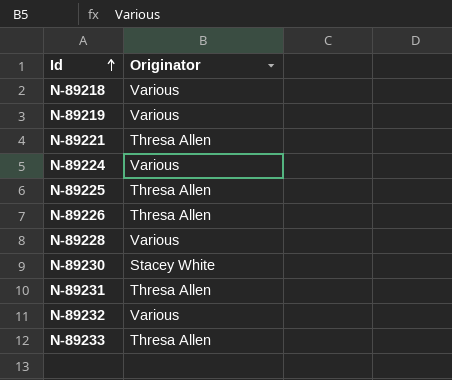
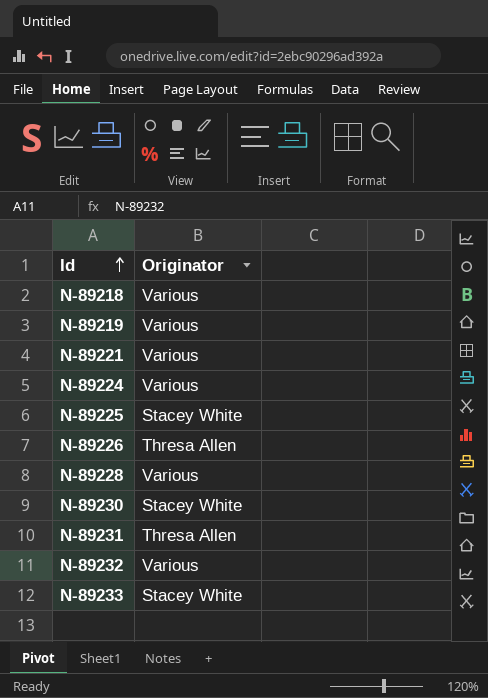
N-89221 | Originator: Thresa Allen -> Various
N-89225 | Originator: Thresa Allen -> Stacey White
N-89233 | Originator: Thresa Allen -> Stacey White

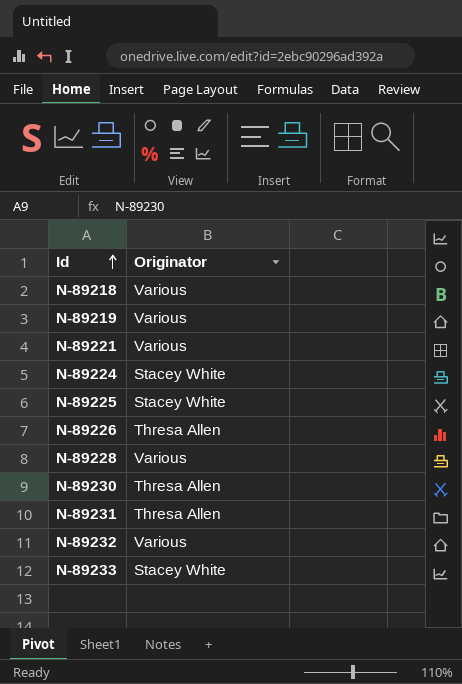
N-89224 | Originator: Various -> Stacey White
N-89230 | Originator: Stacey White -> Thresa Allen

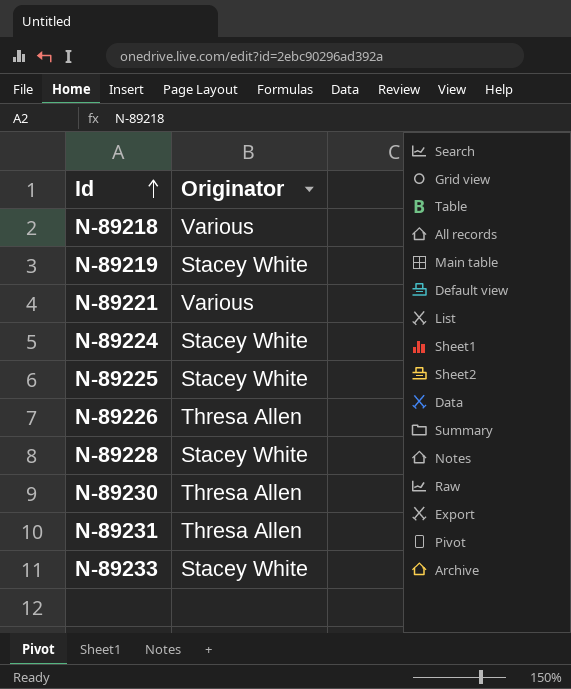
row N-89232: Various -> none
N-89219 | Originator: Various -> Stacey White
N-89228 | Originator: Various -> Stacey White

